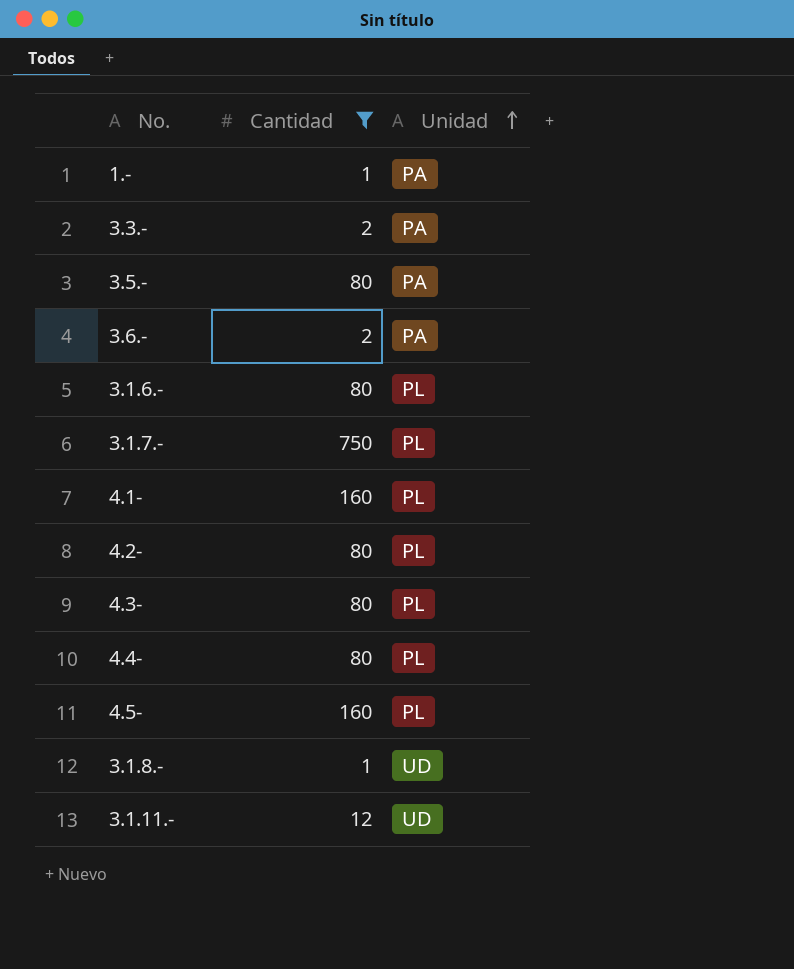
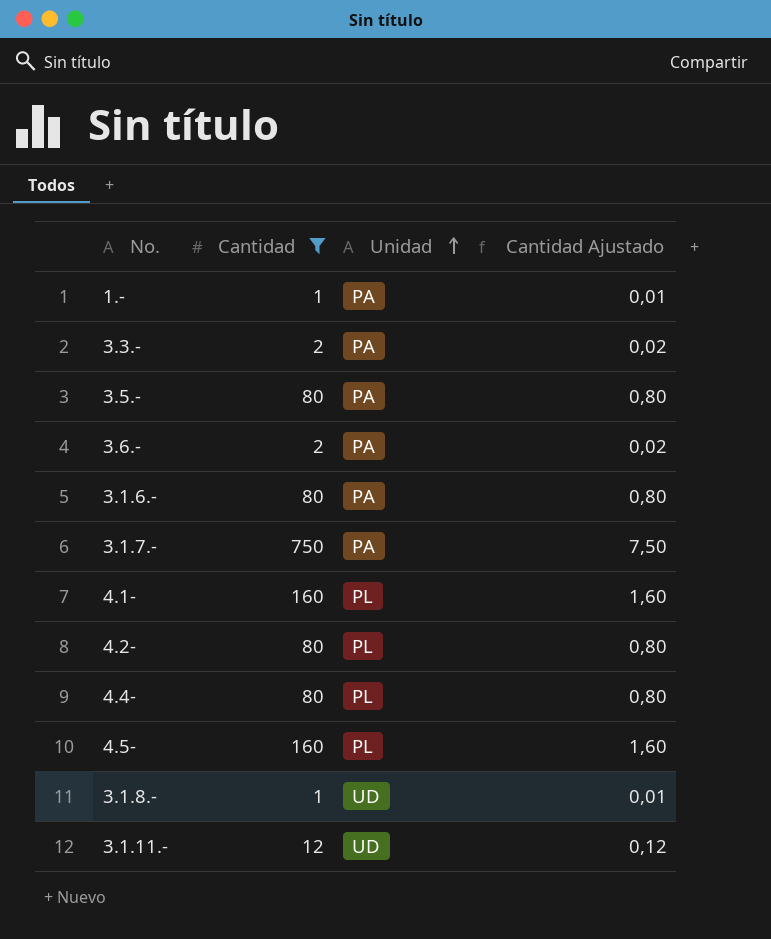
column Cantidad Ajustado | formula: none -> [Cantidad] * 0,01
row 4.3-: 80 | PL -> none
3.1.6.- | Unidad: PL -> PA
3.1.7.- | Unidad: PL -> PA

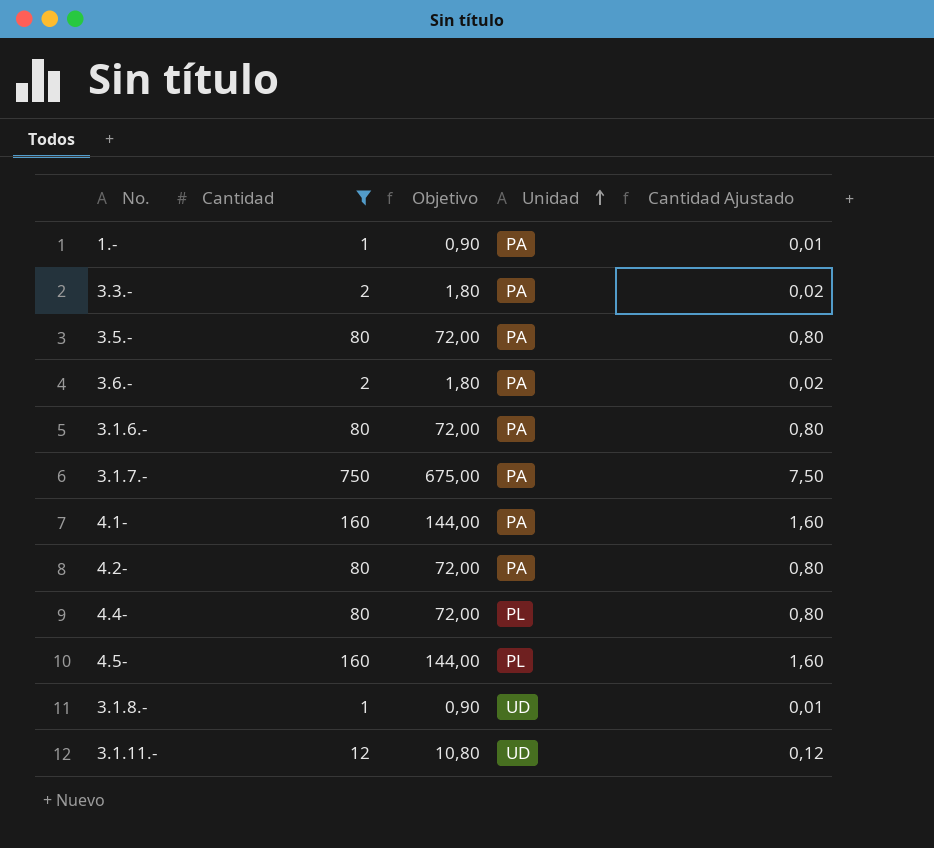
column Objetivo | formula: none -> [Cantidad] * 0,9
4.1- | Unidad: PL -> PA
4.2- | Unidad: PL -> PA

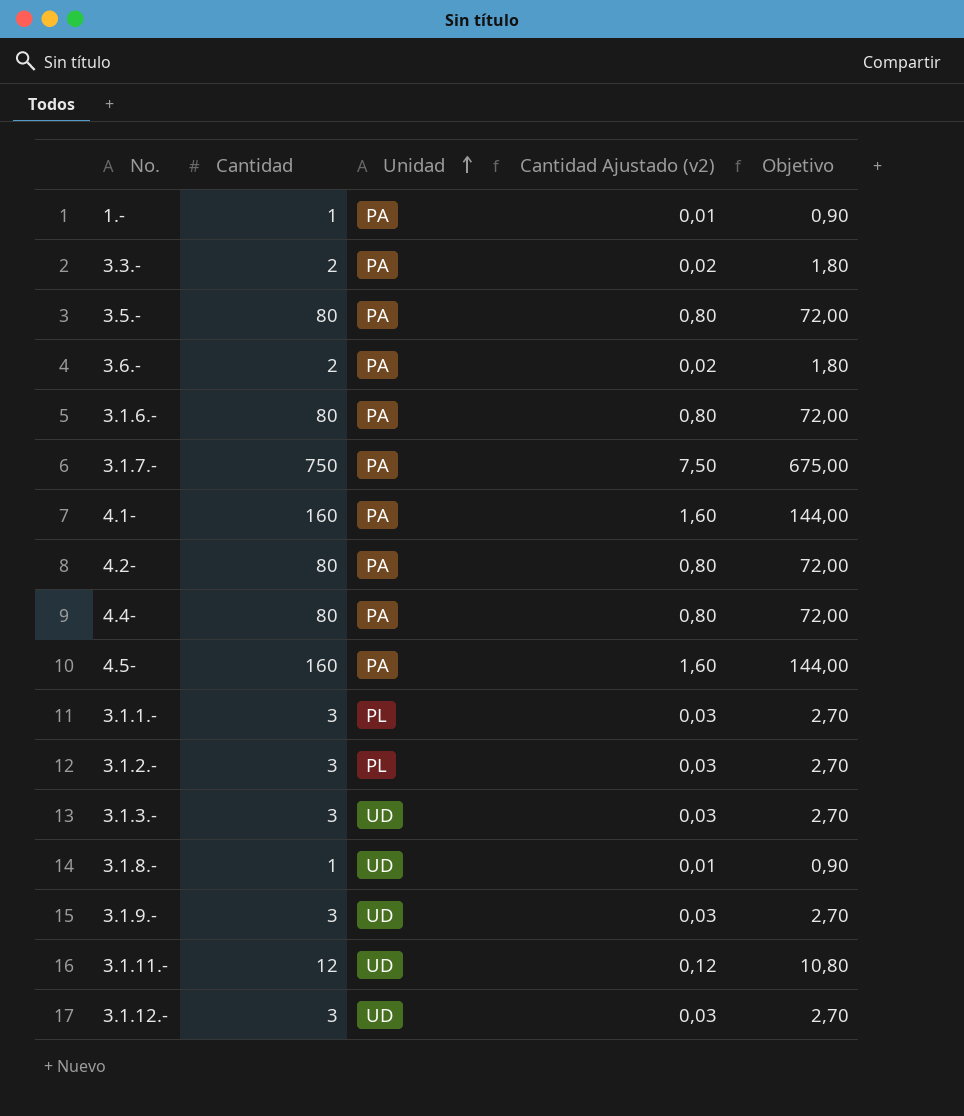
filter: Cantidad != 3 -> none
column name: Cantidad Ajustado -> Cantidad Ajustado (v2)
column Objetivo | position: 3 -> 5
4.4- | Unidad: PL -> PA
4.5- | Unidad: PL -> PA

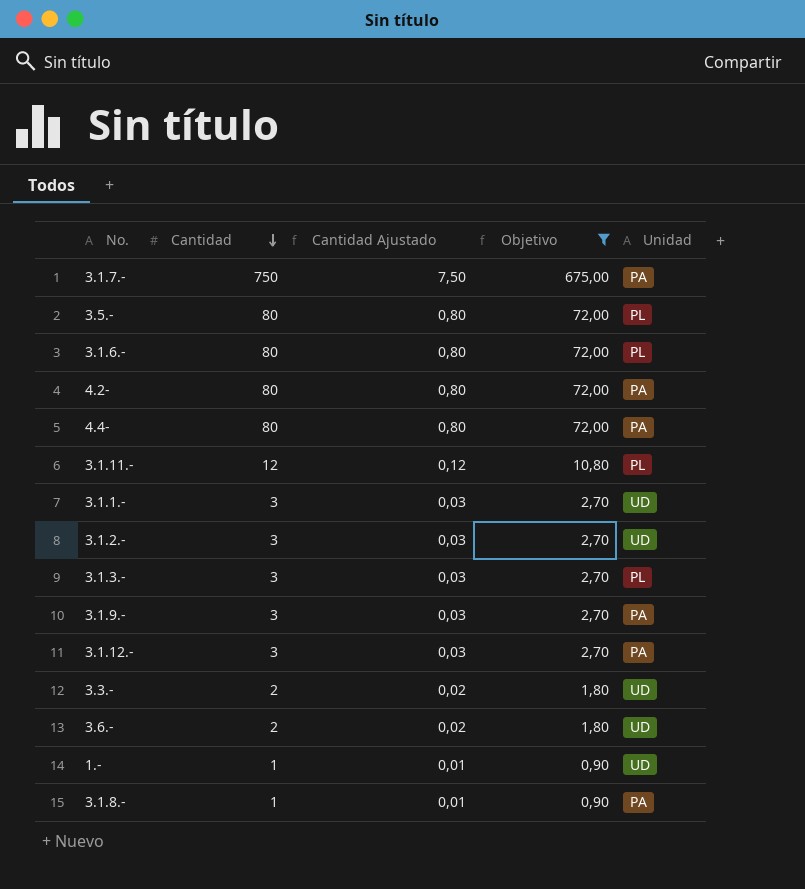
filter: none -> Objetivo != 144,00
row order: Unidad ascending -> Cantidad descending
column name: Cantidad Ajustado (v2) -> Cantidad Ajustado
column Unidad | position: 3 -> 5
3.5.- | Unidad: PA -> PL
3.1.6.- | Unidad: PA -> PL
3.1.11.- | Unidad: UD -> PL
3.1.1.- | Unidad: PL -> UD
3.1.2.- | Unidad: PL -> UD
3.1.3.- | Unidad: UD -> PL
3.1.9.- | Unidad: UD -> PA
3.1.12.- | Unidad: UD -> PA
3.3.- | Unidad: PA -> UD
3.6.- | Unidad: PA -> UD
1.- | Unidad: PA -> UD
3.1.8.- | Unidad: UD -> PA

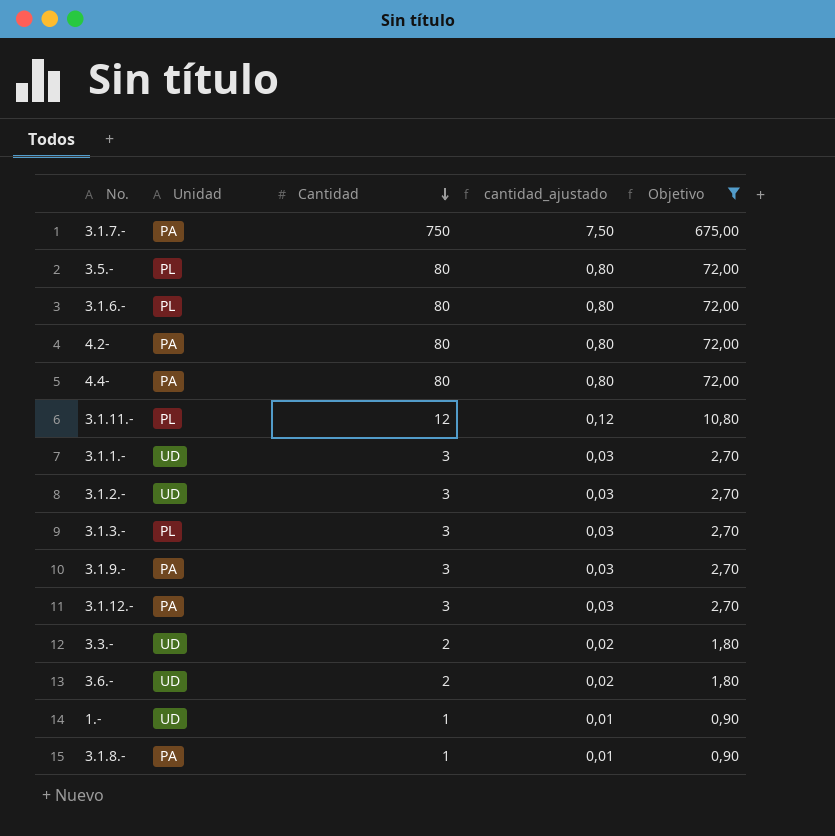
column Unidad | position: 5 -> 2
column name: Cantidad Ajustado -> cantidad_ajustado

